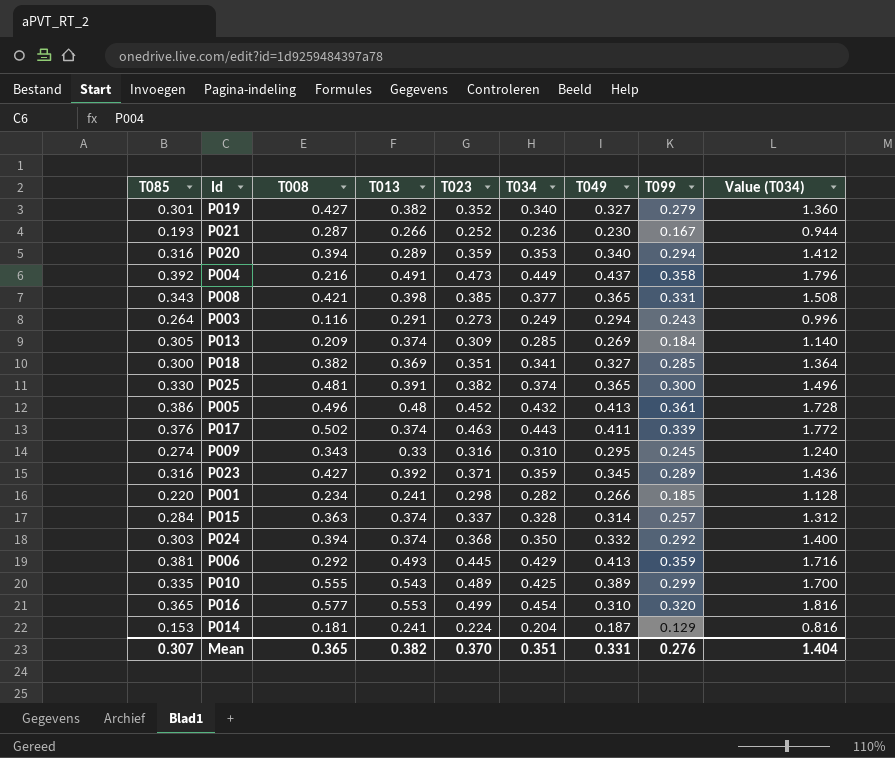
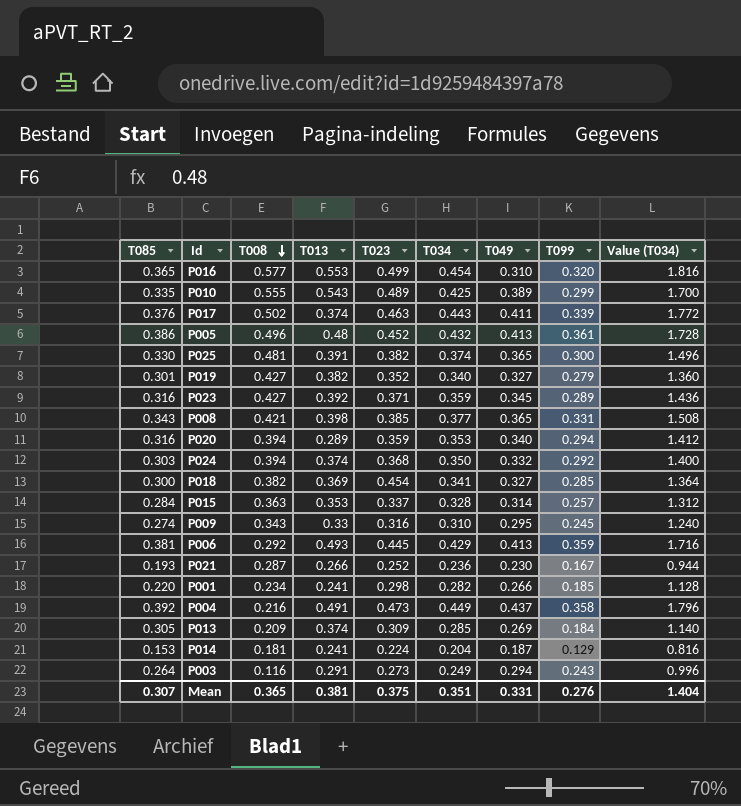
row order: none -> T008 descending
P018 | T023: 0.351 -> 0.454
P015 | T013: 0.374 -> 0.353
Mean | T013: 0.382 -> 0.381
Mean | T023: 0.370 -> 0.375

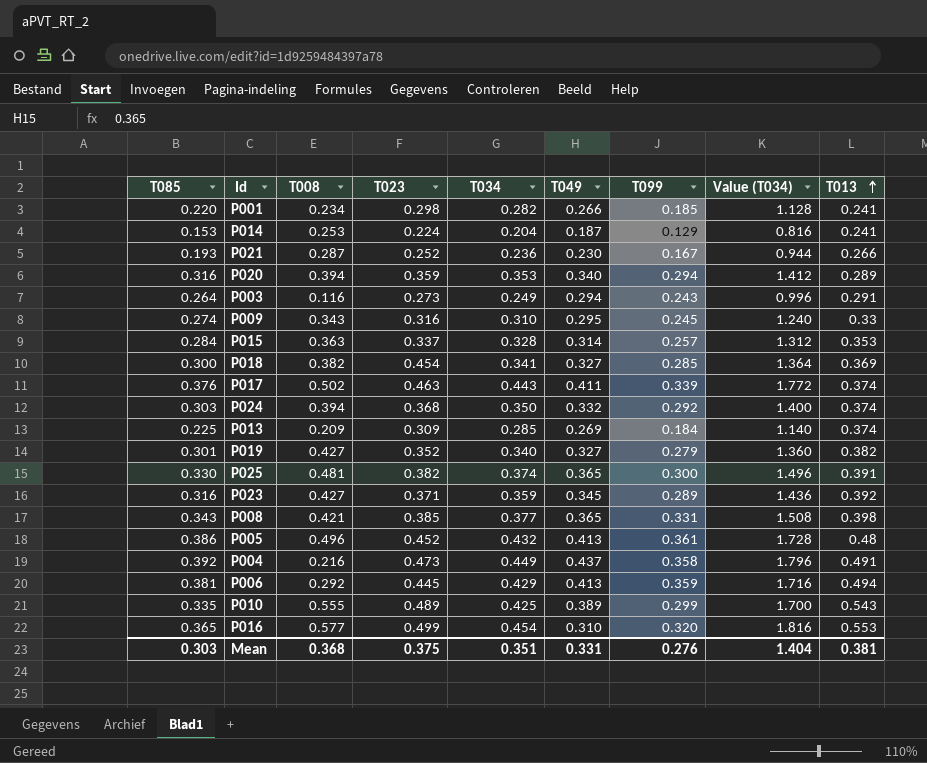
row order: T008 descending -> T013 ascending
column T013 | position: 4 -> 9
P014 | T008: 0.181 -> 0.253
P013 | T085: 0.305 -> 0.225
P006 | T013: 0.493 -> 0.494
Mean | T085: 0.307 -> 0.303
Mean | T008: 0.365 -> 0.368

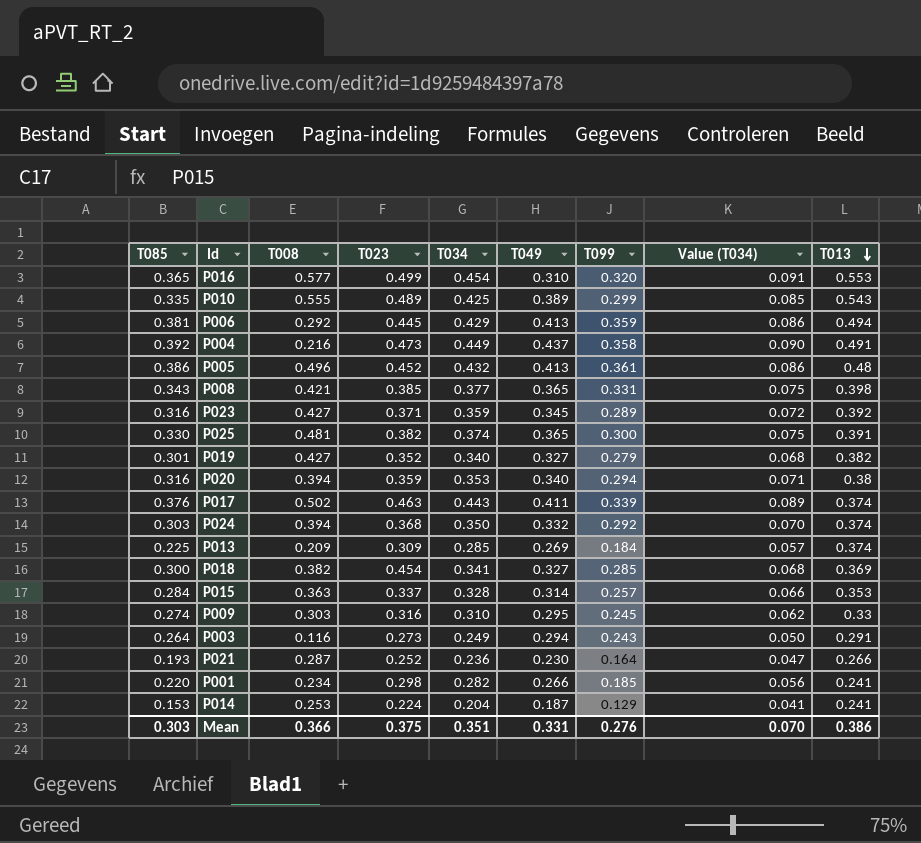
row order: T013 ascending -> T013 descending
column Value (T034) | formula: [T034] * 4 -> [T034] * 0.2
P020 | T013: 0.289 -> 0.38
P009 | T008: 0.343 -> 0.303
P021 | T099: 0.167 -> 0.164
Mean | T008: 0.368 -> 0.366
Mean | Value (T034): 1.404 -> 0.070
Mean | T013: 0.381 -> 0.386

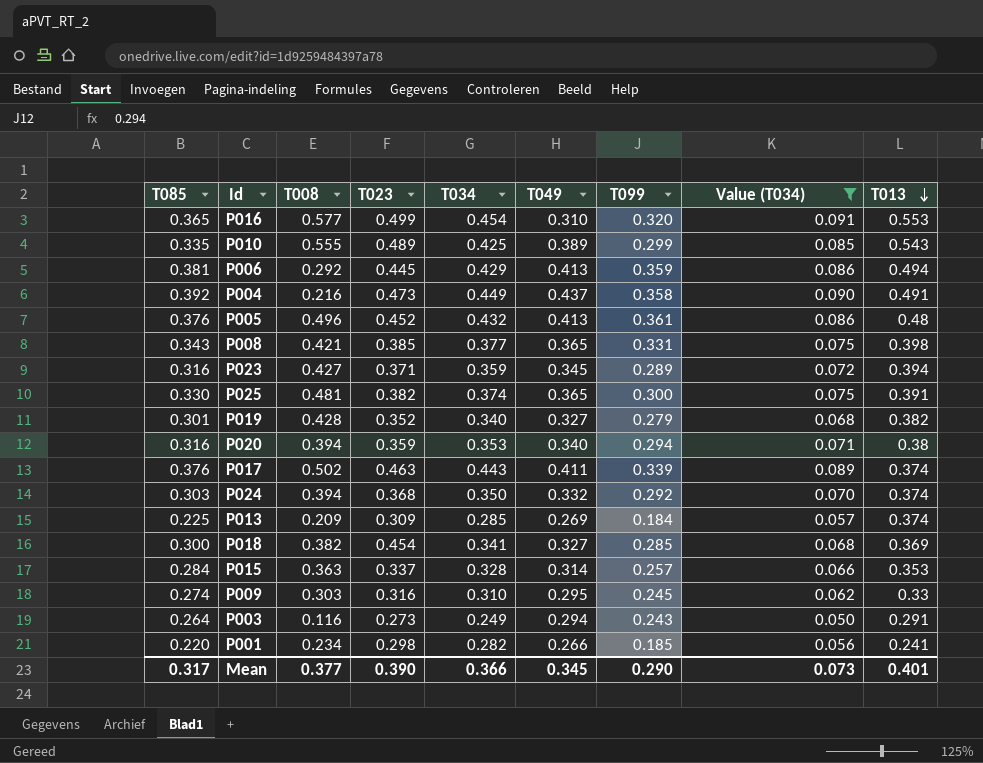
filter: none -> Value (T034) >= 0.050
P005 | T085: 0.386 -> 0.376
P023 | T013: 0.392 -> 0.394
P019 | T008: 0.427 -> 0.428
Mean | T085: 0.303 -> 0.317
Mean | T008: 0.366 -> 0.377
Mean | T023: 0.375 -> 0.390
Mean | T034: 0.351 -> 0.366
Mean | T049: 0.331 -> 0.345
Mean | T099: 0.276 -> 0.290
Mean | Value (T034): 0.070 -> 0.073
Mean | T013: 0.386 -> 0.401

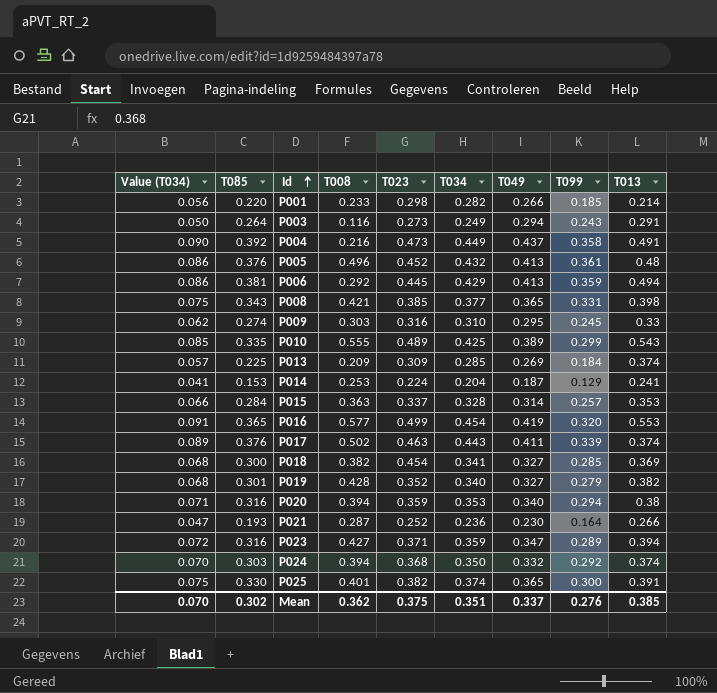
filter: Value (T034) >= 0.050 -> none
row order: T013 descending -> Id ascending
column Value (T034) | position: 8 -> 1
P001 | T008: 0.234 -> 0.233
P001 | T013: 0.241 -> 0.214
P016 | T049: 0.310 -> 0.419
P023 | T049: 0.345 -> 0.347
P025 | T008: 0.481 -> 0.401
Mean | Value (T034): 0.073 -> 0.070
Mean | T085: 0.317 -> 0.302
Mean | T008: 0.377 -> 0.362
Mean | T023: 0.390 -> 0.375
Mean | T034: 0.366 -> 0.351
Mean | T049: 0.345 -> 0.337
Mean | T099: 0.290 -> 0.276
Mean | T013: 0.401 -> 0.385

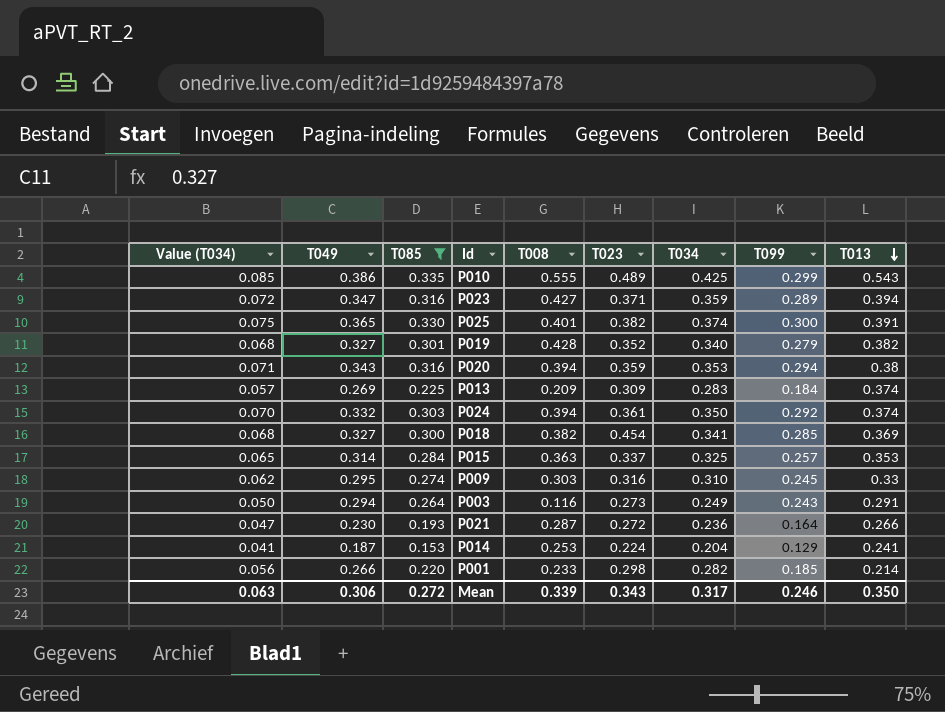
filter: none -> T085 <= 0.335
row order: Id ascending -> T013 descending
column T049 | position: 7 -> 2
P010 | T049: 0.389 -> 0.386
P020 | T049: 0.340 -> 0.343
P013 | T034: 0.285 -> 0.283
P024 | T023: 0.368 -> 0.361
P015 | Value (T034): 0.066 -> 0.065
P015 | T034: 0.328 -> 0.325
P021 | T023: 0.252 -> 0.272
Mean | Value (T034): 0.070 -> 0.063
Mean | T049: 0.337 -> 0.306
Mean | T085: 0.302 -> 0.272
Mean | T008: 0.362 -> 0.339
Mean | T023: 0.375 -> 0.343
Mean | T034: 0.351 -> 0.317
Mean | T099: 0.276 -> 0.246
Mean | T013: 0.385 -> 0.350

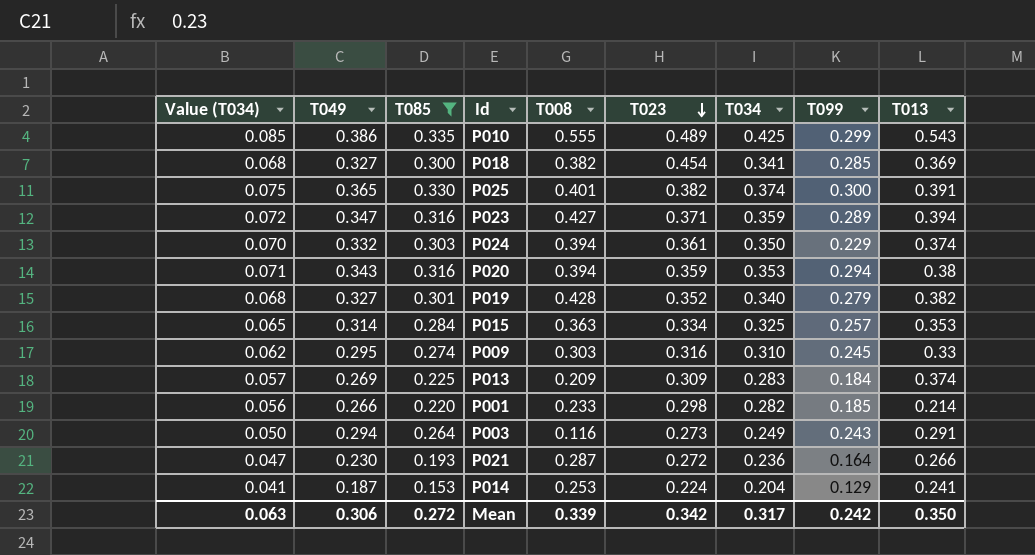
row order: T013 descending -> T023 descending
P024 | T099: 0.292 -> 0.229
P015 | T023: 0.337 -> 0.334
Mean | T023: 0.343 -> 0.342
Mean | T099: 0.246 -> 0.242

